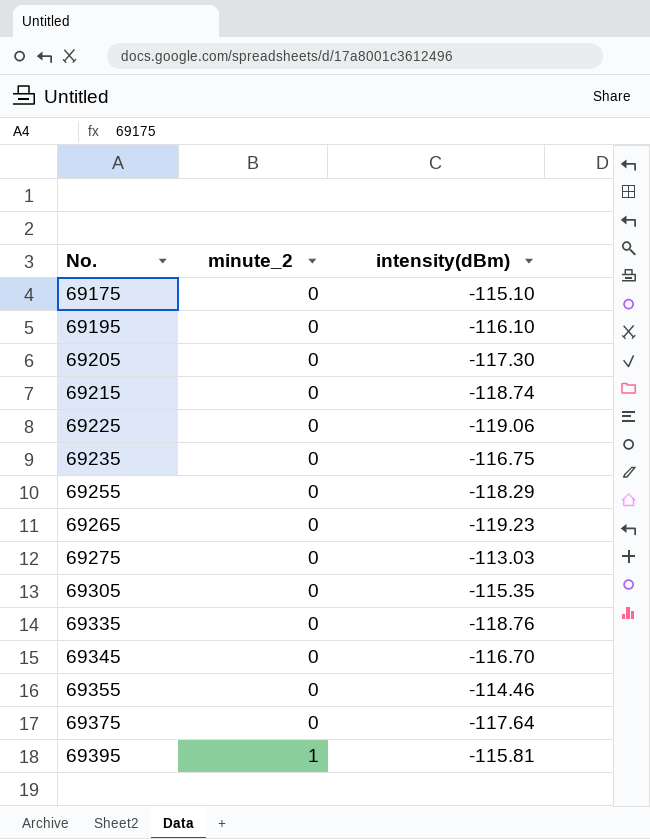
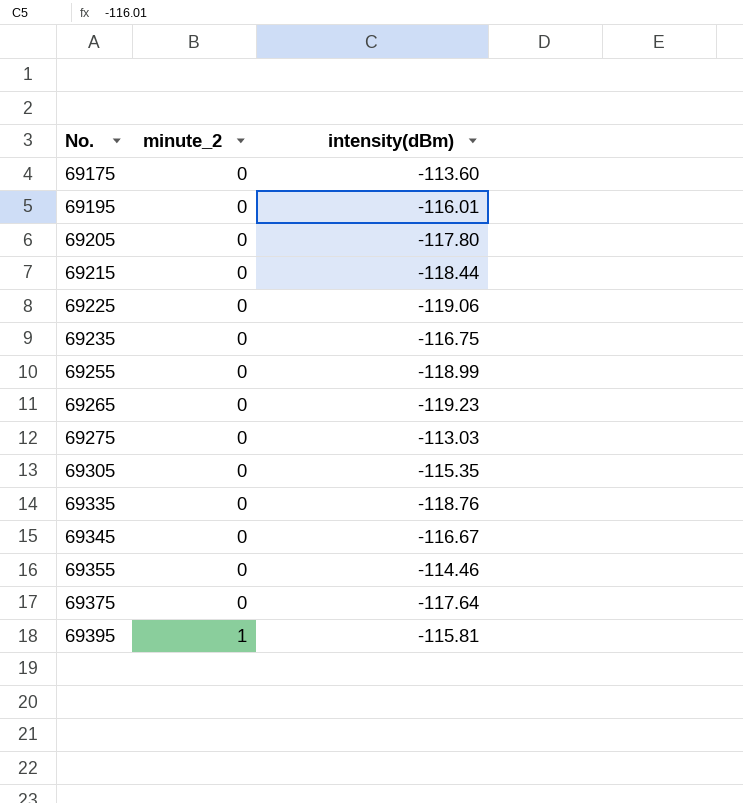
69175 | intensity(dBm): -115.10 -> -113.60
69195 | intensity(dBm): -116.10 -> -116.01
69205 | intensity(dBm): -117.30 -> -117.80
69215 | intensity(dBm): -118.74 -> -118.44
69255 | intensity(dBm): -118.29 -> -118.99
69345 | intensity(dBm): -116.70 -> -116.67

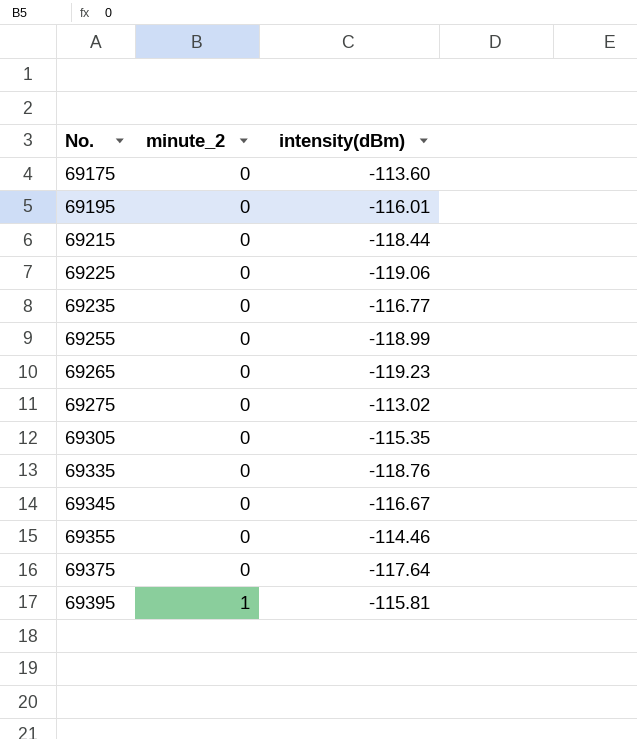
row 69205: 0 | -117.80 -> none
69235 | intensity(dBm): -116.75 -> -116.77
69275 | intensity(dBm): -113.03 -> -113.02

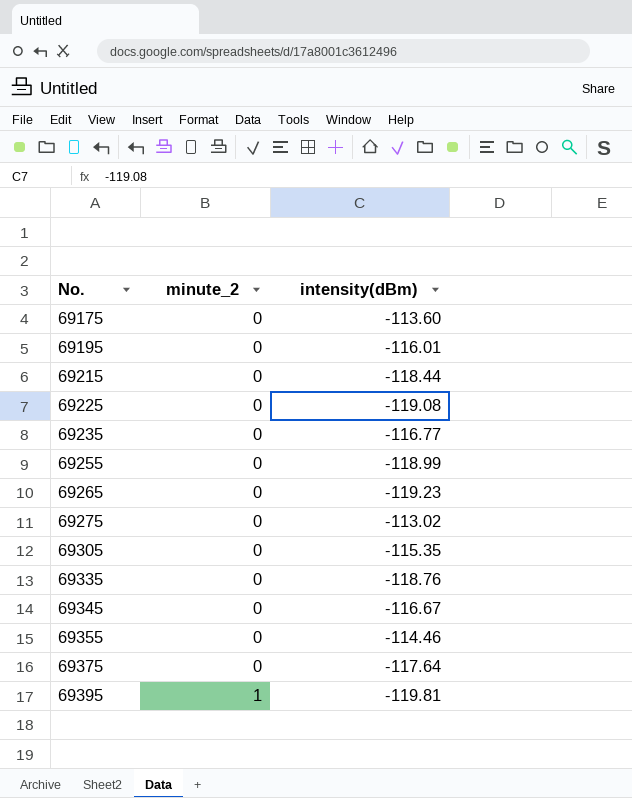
69225 | intensity(dBm): -119.06 -> -119.08
69395 | intensity(dBm): -115.81 -> -119.81

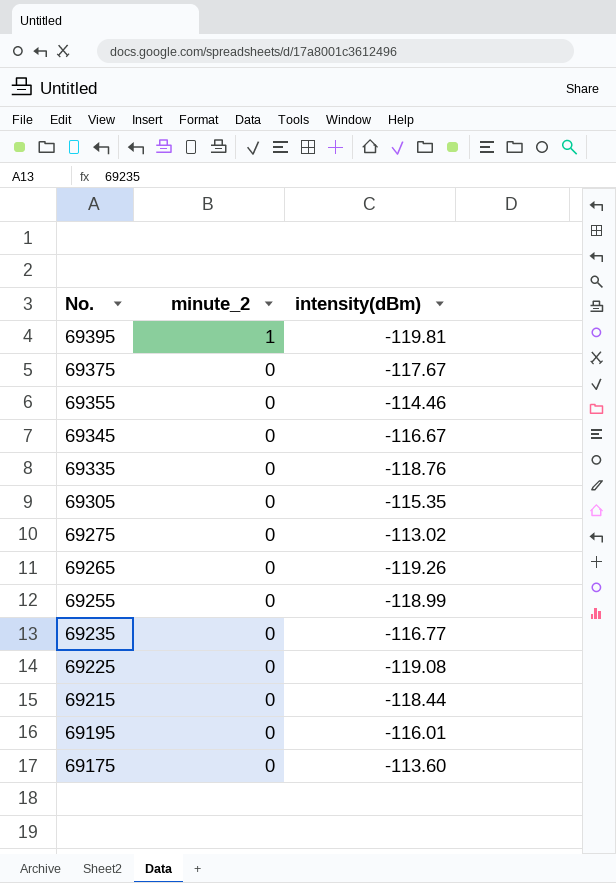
row order: No. ascending -> No. descending
69375 | intensity(dBm): -117.64 -> -117.67
69265 | intensity(dBm): -119.23 -> -119.26

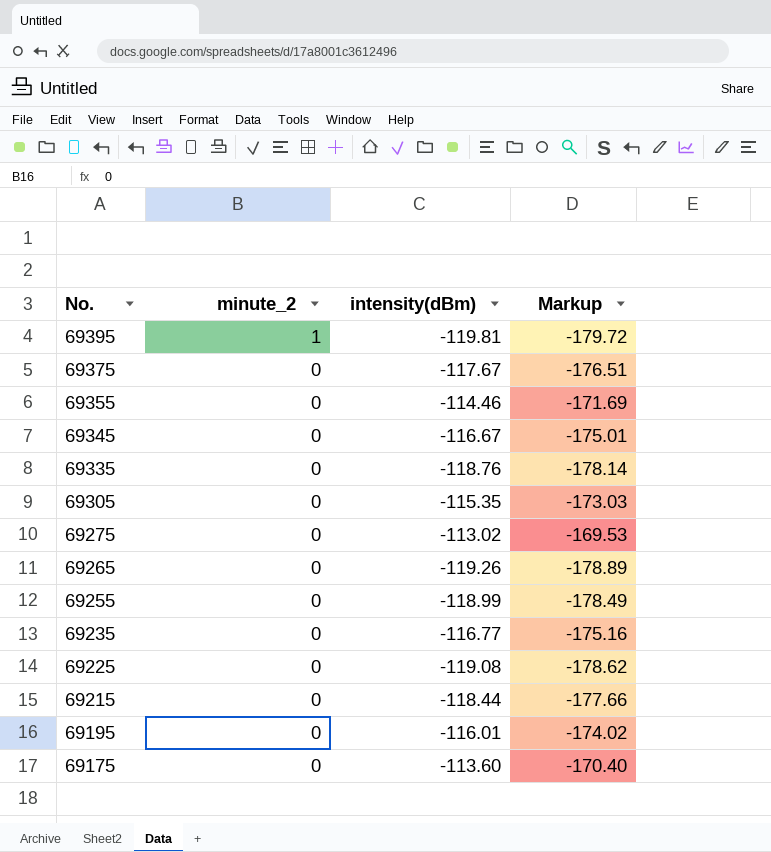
column Markup | formula: none -> [intensity(dBm)] * 1.5

